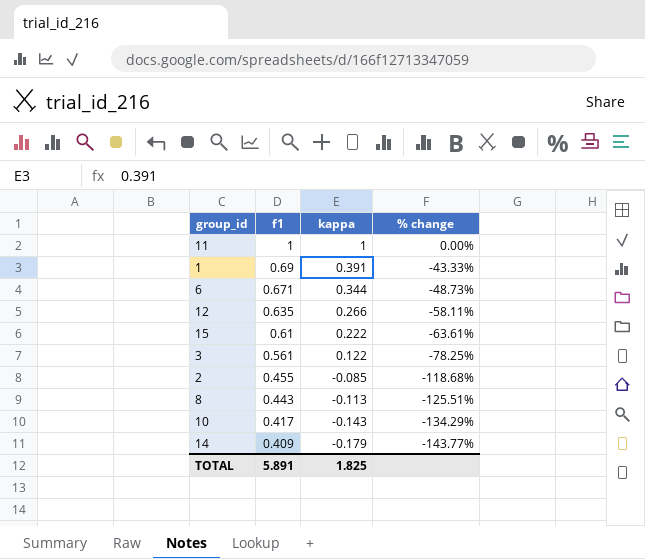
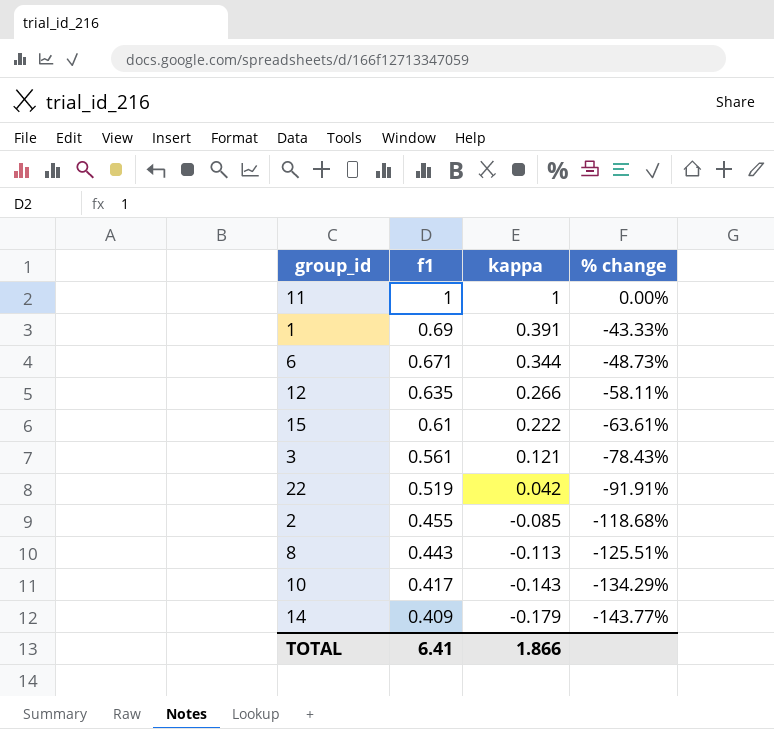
3 | kappa: 0.122 -> 0.121
3 | % change: -78.25% -> -78.43%
row 22: none -> 0.519 | 0.042 | -91.91%
TOTAL | f1: 5.891 -> 6.41
TOTAL | kappa: 1.825 -> 1.866

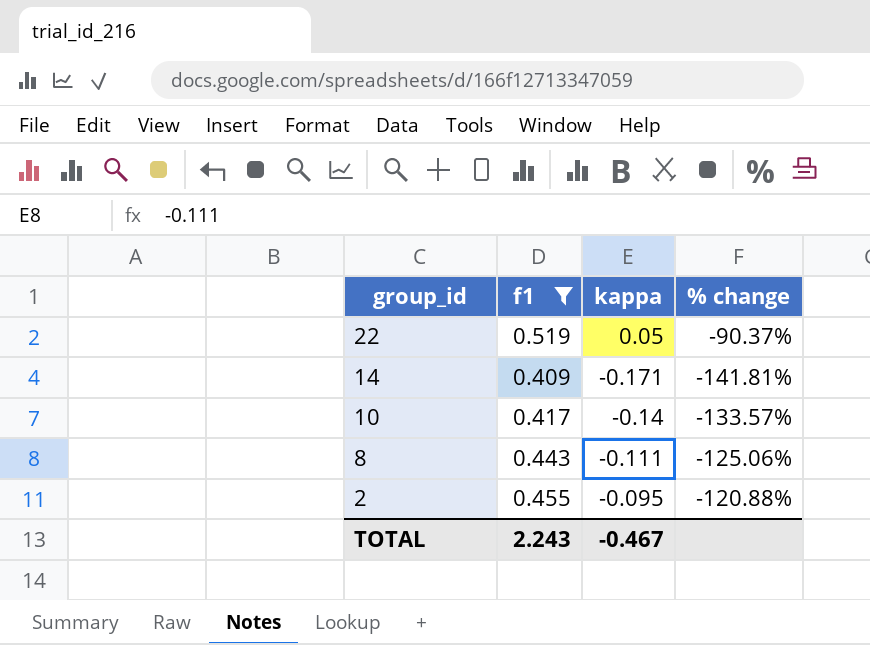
filter: none -> f1 <= 0.519
row order: f1 descending -> group_id descending
22 | kappa: 0.042 -> 0.05
22 | % change: -91.91% -> -90.37%
14 | kappa: -0.179 -> -0.171
14 | % change: -143.77% -> -141.81%
10 | kappa: -0.143 -> -0.14
10 | % change: -134.29% -> -133.57%
8 | kappa: -0.113 -> -0.111
8 | % change: -125.51% -> -125.06%
2 | kappa: -0.085 -> -0.095
2 | % change: -118.68% -> -120.88%
TOTAL | f1: 6.41 -> 2.243
TOTAL | kappa: 1.866 -> -0.467

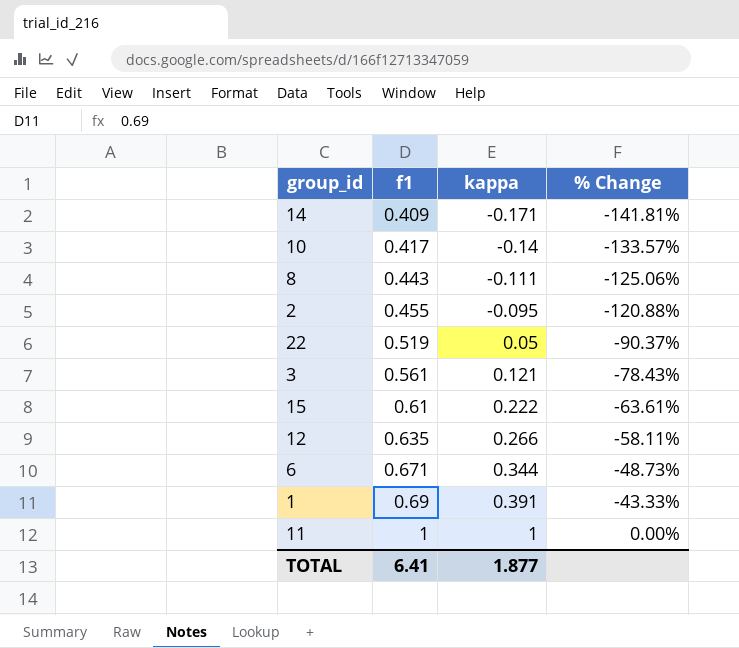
filter: f1 <= 0.519 -> none
row order: group_id descending -> f1 ascending
column name: % change -> % Change
TOTAL | f1: 2.243 -> 6.41
TOTAL | kappa: -0.467 -> 1.877

